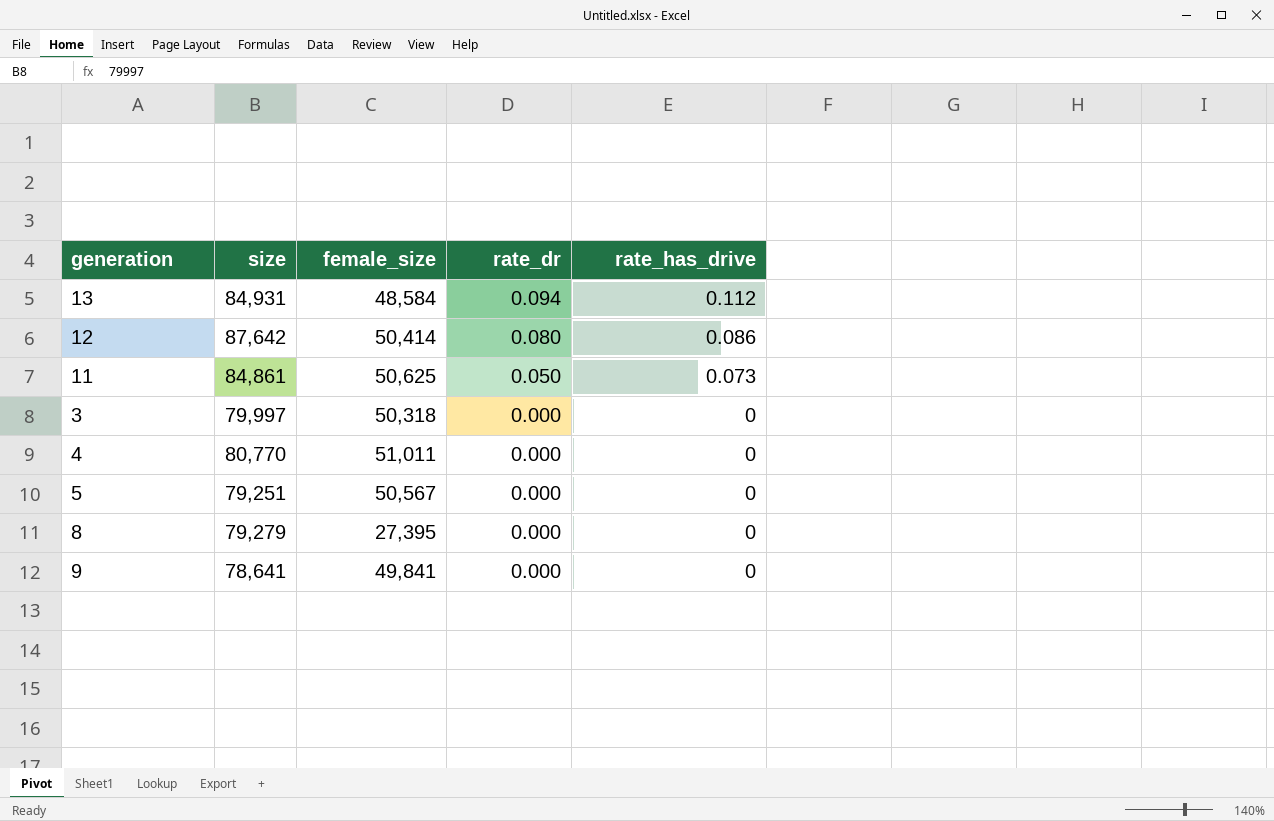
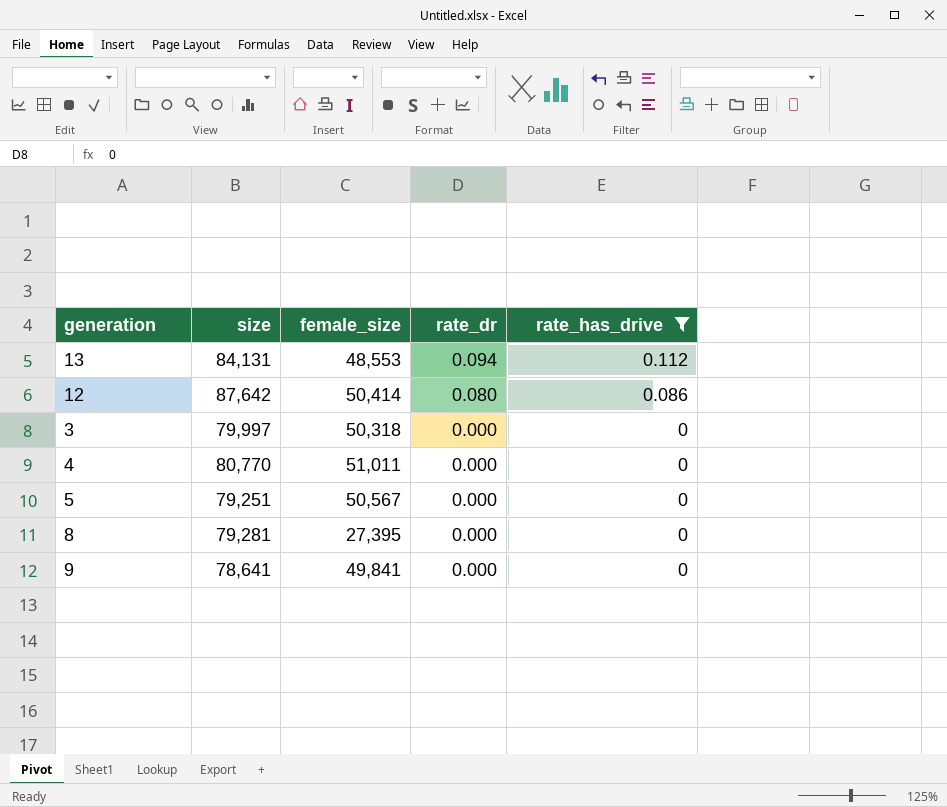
filter: none -> rate_has_drive != 0.073
13 | size: 84,931 -> 84,131
13 | female_size: 48,584 -> 48,553
8 | size: 79,279 -> 79,281

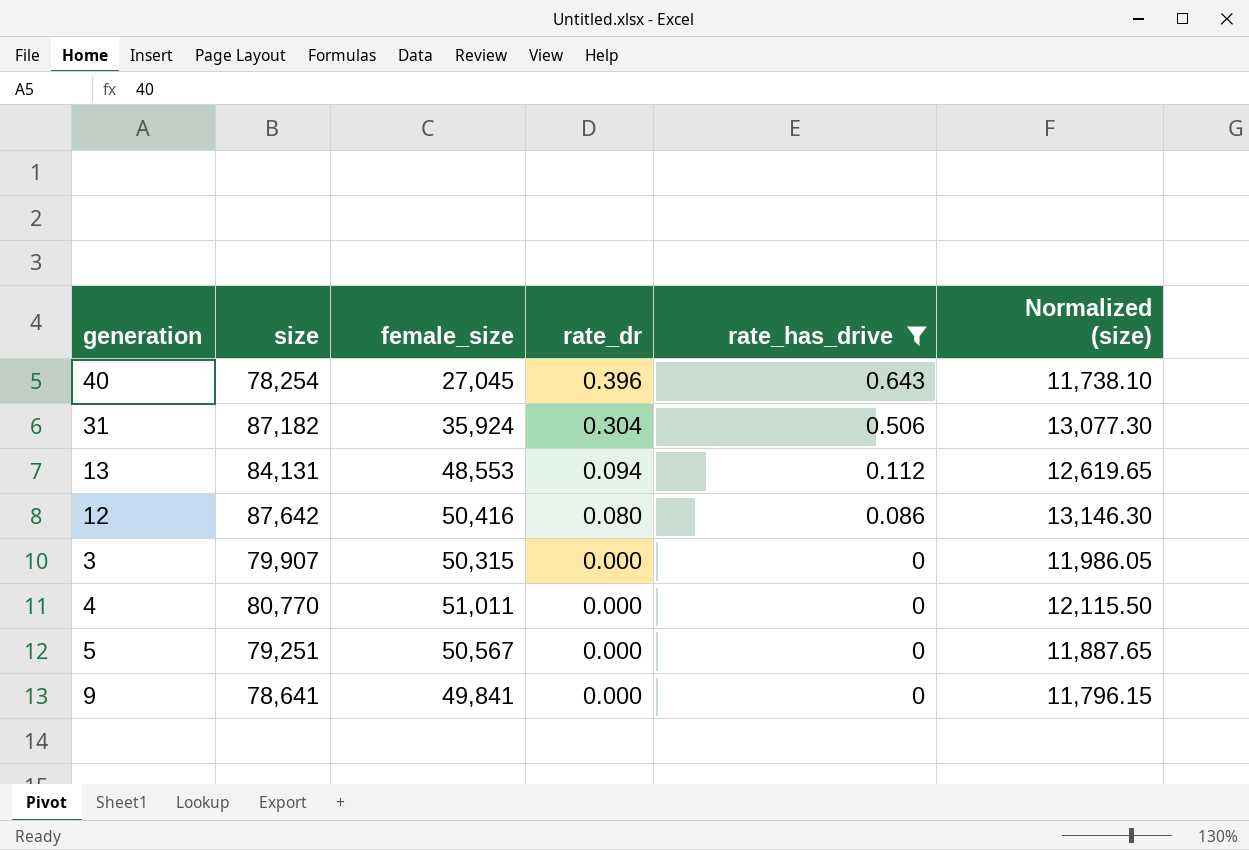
column Normalized (size) | formula: none -> [size] * 0.15
row 8: 79,281 | 27,395 | 0.000 | 0 -> none
row 40: none -> 78,254 | 27,045 | 0.396 | 0.643 | 11,738.10
row 31: none -> 87,182 | 35,924 | 0.304 | 0.506 | 13,077.30
12 | female_size: 50,414 -> 50,416
3 | size: 79,997 -> 79,907
3 | female_size: 50,318 -> 50,315

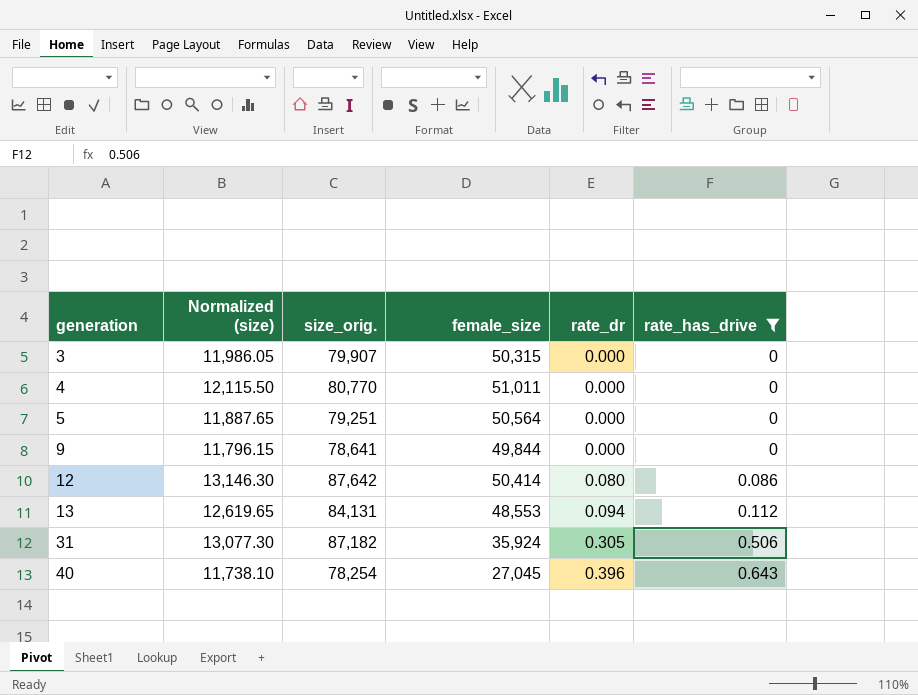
row order: rate_dr descending -> generation ascending
column Normalized (size) | position: 6 -> 2
column name: size -> size_orig.
5 | female_size: 50,567 -> 50,564
9 | female_size: 49,841 -> 49,844
12 | female_size: 50,416 -> 50,414
31 | rate_dr: 0.304 -> 0.305

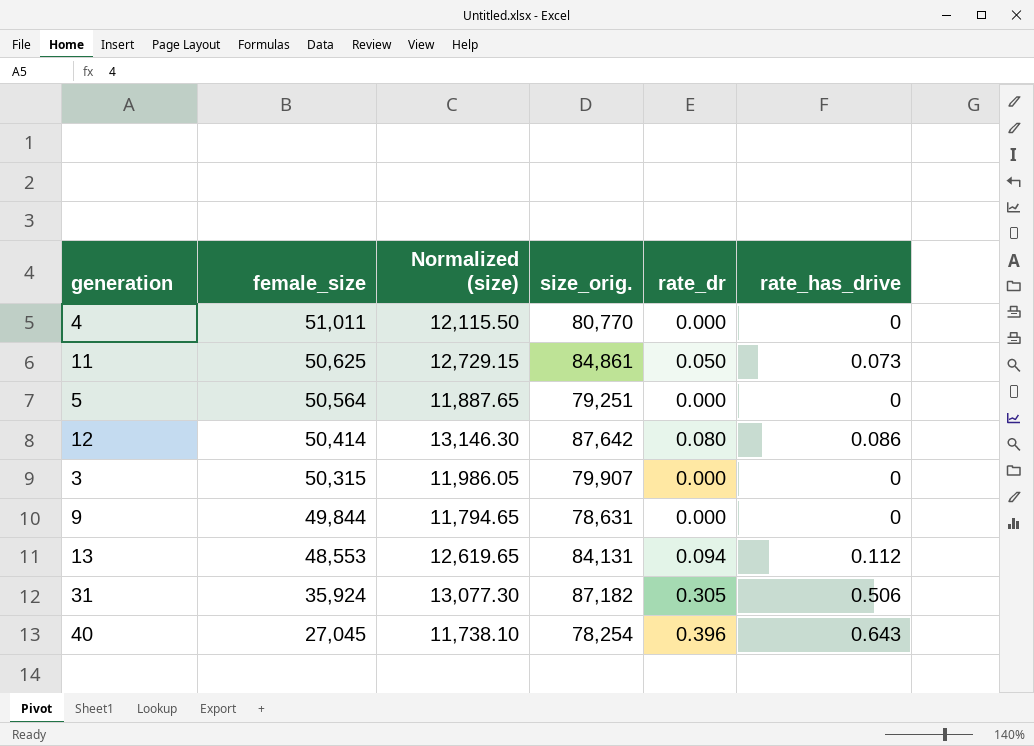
filter: rate_has_drive != 0.073 -> none
row order: generation ascending -> female_size descending
column female_size | position: 4 -> 2
9 | Normalized (size): 11,796.15 -> 11,794.65
9 | size_orig.: 78,641 -> 78,631

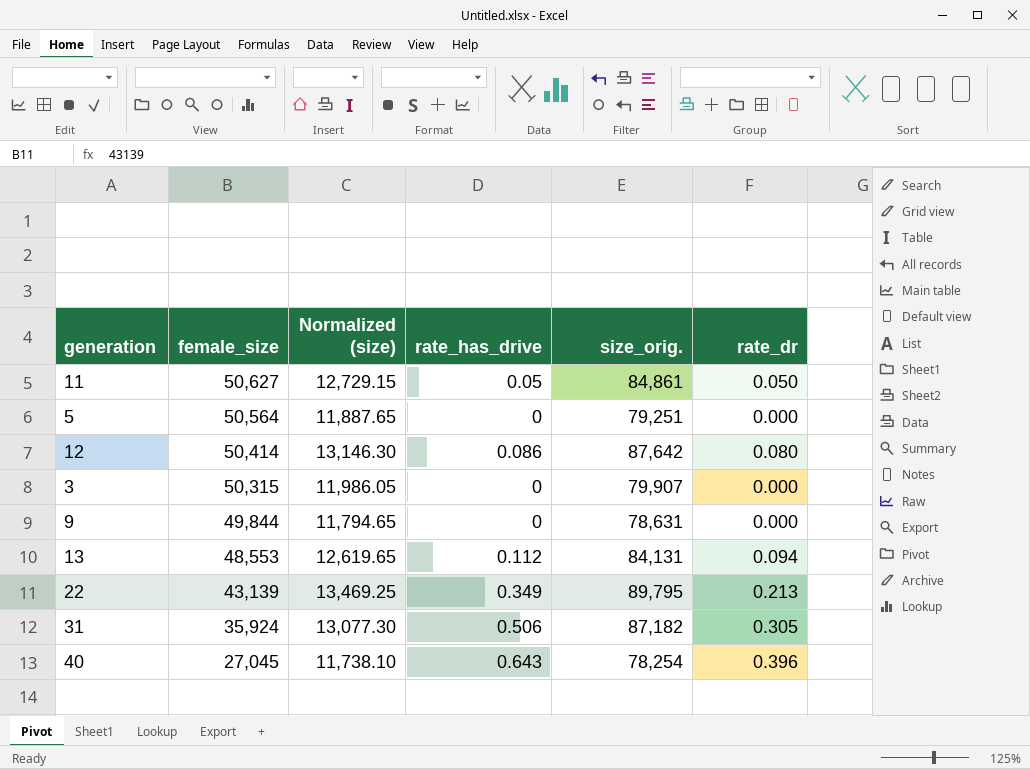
column rate_has_drive | position: 6 -> 4
row 4: 51,011 | 12,115.50 | 80,770 | 0.000 | 0 -> none
11 | female_size: 50,625 -> 50,627
11 | rate_has_drive: 0.073 -> 0.05
row 22: none -> 43,139 | 13,469.25 | 0.349 | 89,795 | 0.213

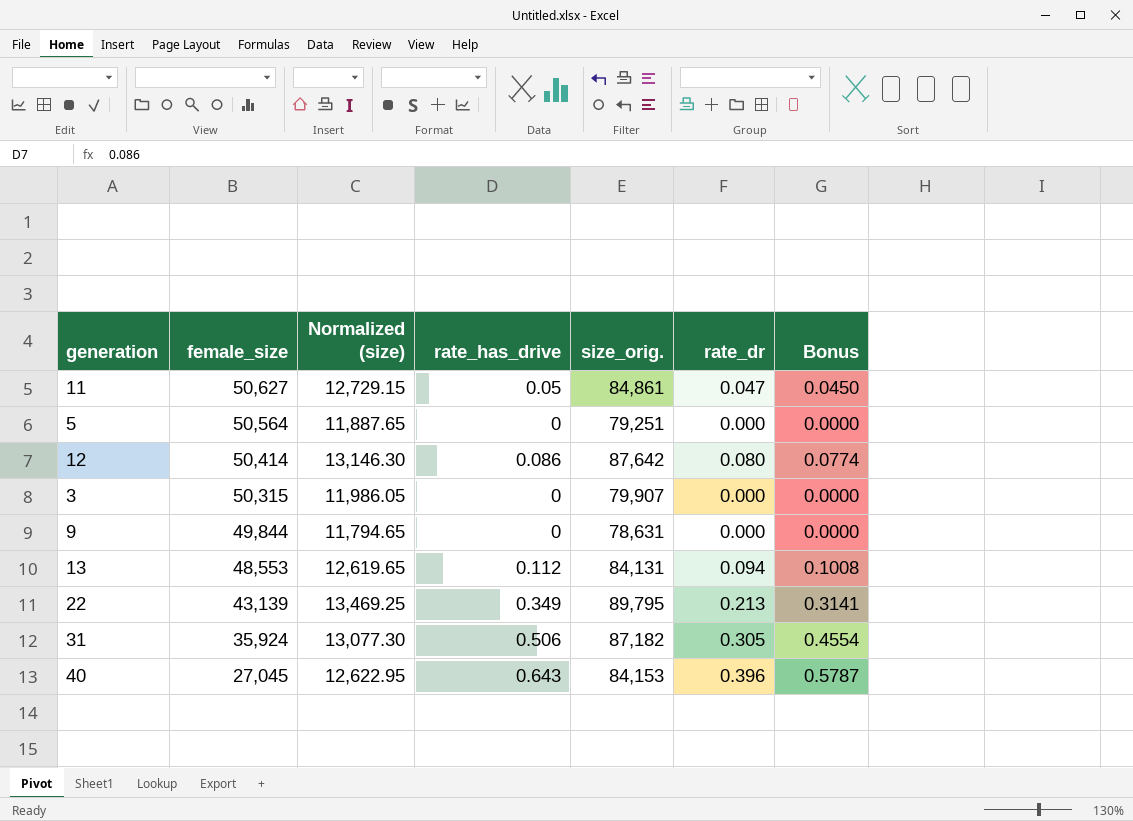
column Bonus | formula: none -> [rate_has_drive] * 0.9
11 | rate_dr: 0.050 -> 0.047
40 | Normalized (size): 11,738.10 -> 12,622.95
40 | size_orig.: 78,254 -> 84,153

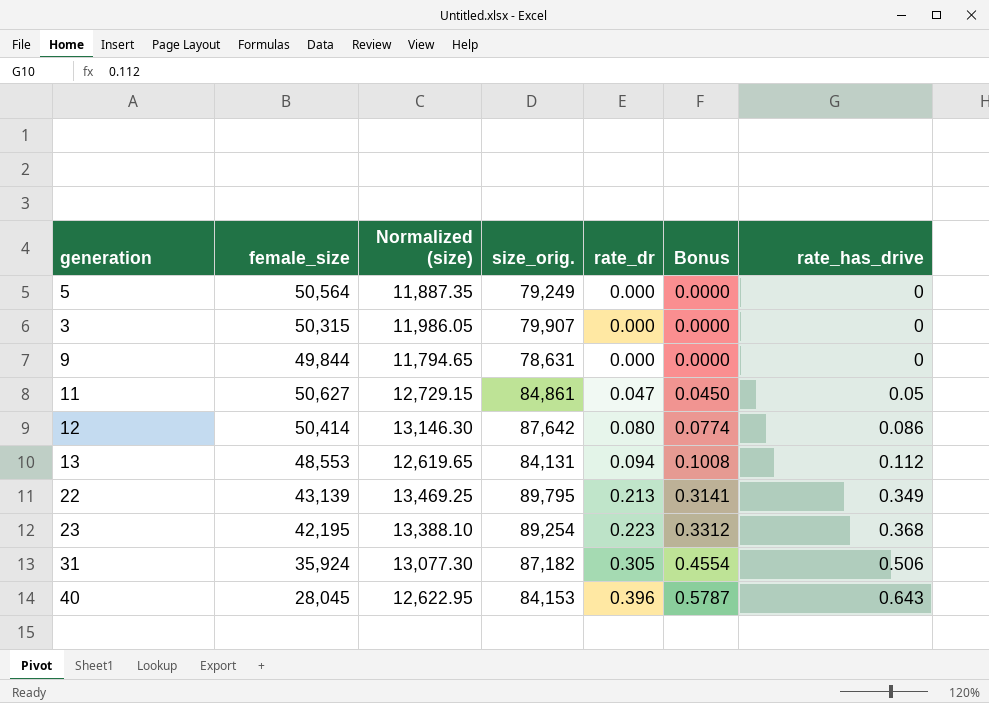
row order: female_size descending -> rate_dr ascending
column rate_has_drive | position: 4 -> 7
5 | Normalized (size): 11,887.65 -> 11,887.35
5 | size_orig.: 79,251 -> 79,249
row 23: none -> 42,195 | 13,388.10 | 89,254 | 0.223 | 0.3312 | 0.368
40 | female_size: 27,045 -> 28,045

